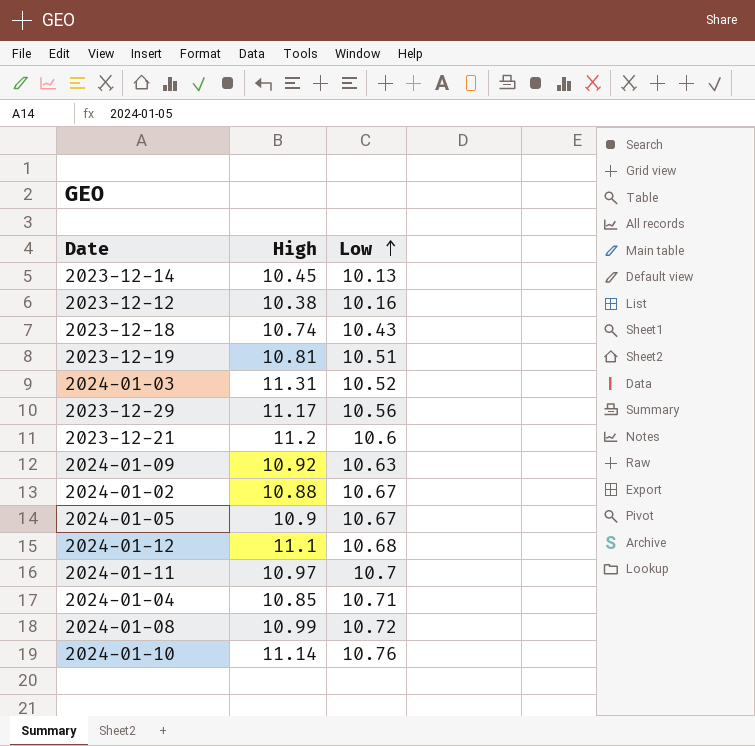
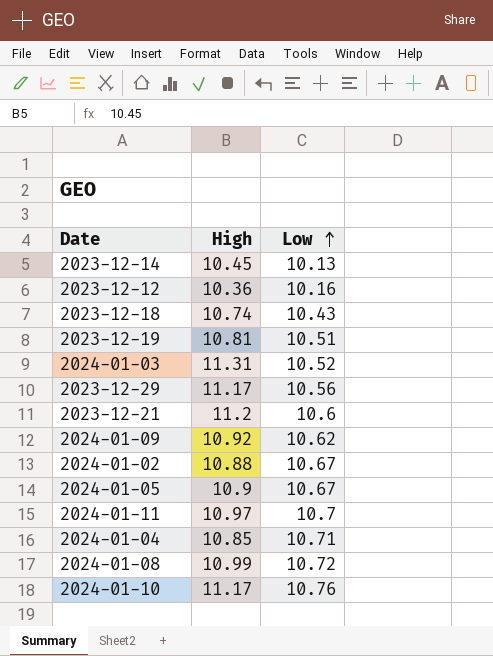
row 2024-01-12: 11.1 | 10.68 -> none
2023-12-12 | High: 10.38 -> 10.36
2024-01-09 | Low: 10.63 -> 10.62
2024-01-10 | High: 11.14 -> 11.17

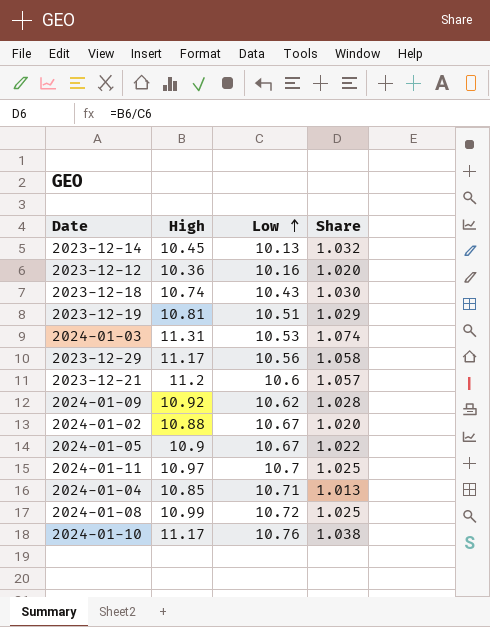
column Share | formula: none -> [High] / [Low]
2024-01-03 | Low: 10.52 -> 10.53

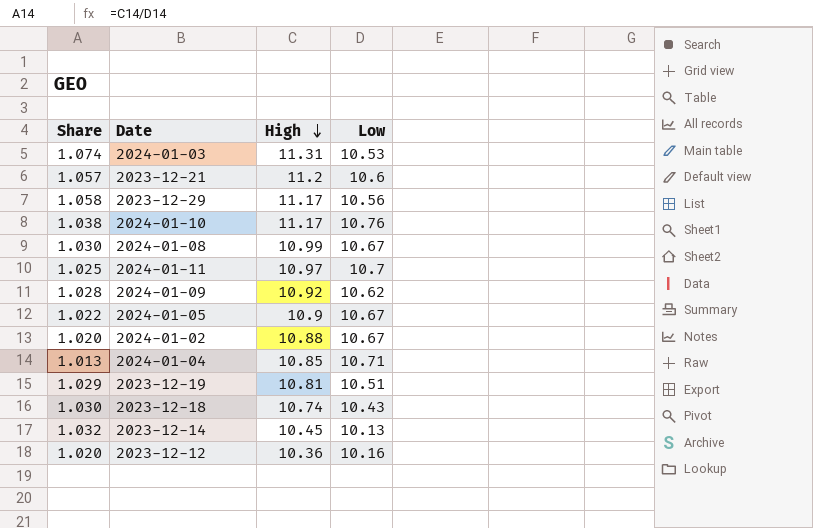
row order: Low ascending -> High descending
column Share | position: 4 -> 1
2024-01-08 | Share: 1.025 -> 1.030
2024-01-08 | Low: 10.72 -> 10.67

